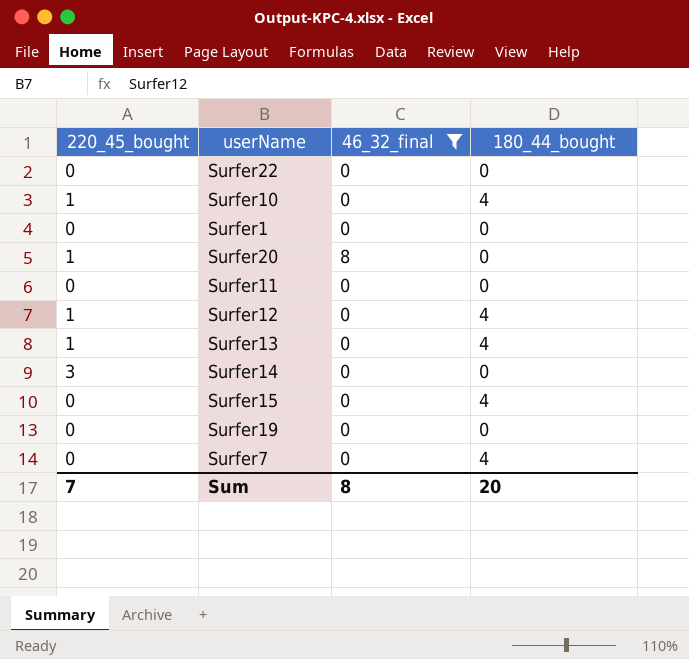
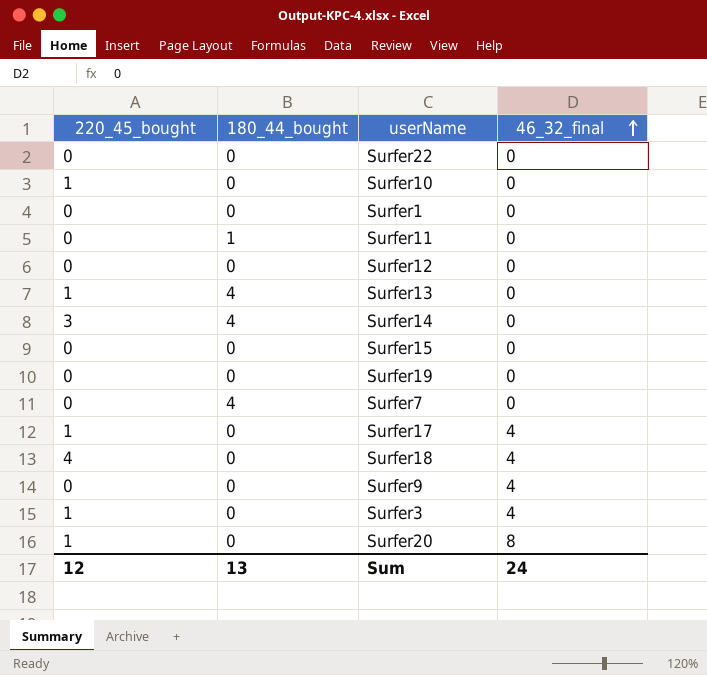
filter: 46_32_final != 4 -> none
row order: none -> 46_32_final ascending
column 180_44_bought | position: 4 -> 2
Surfer10 | 180_44_bought: 4 -> 0
Surfer11 | 180_44_bought: 0 -> 1
Surfer12 | 220_45_bought: 1 -> 0
Surfer12 | 180_44_bought: 4 -> 0
Surfer14 | 180_44_bought: 0 -> 4
Surfer15 | 180_44_bought: 4 -> 0
Sum | 220_45_bought: 7 -> 12
Sum | 180_44_bought: 20 -> 13
Sum | 46_32_final: 8 -> 24

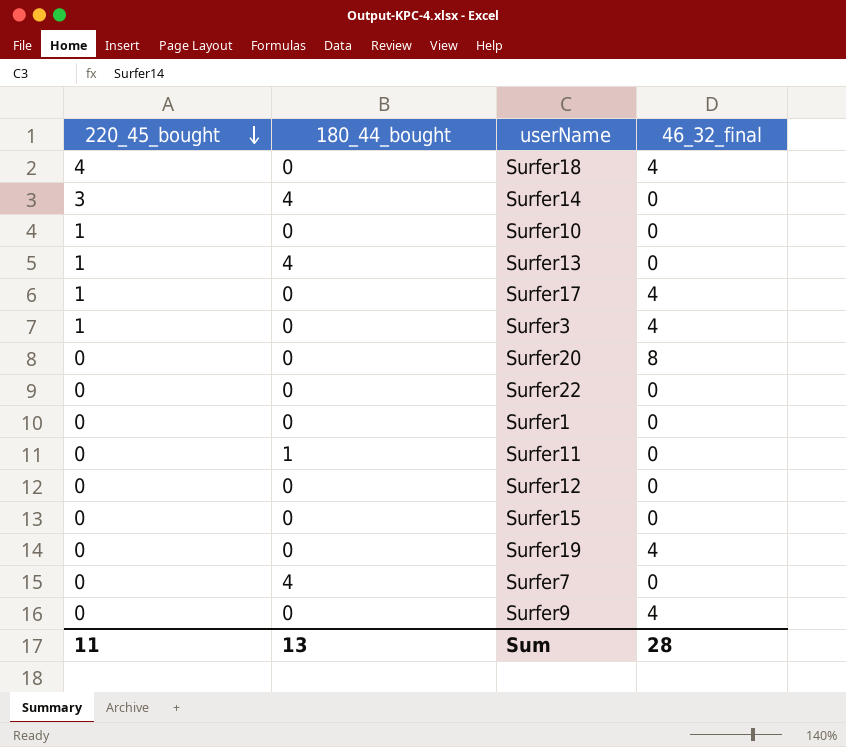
row order: 46_32_final ascending -> 220_45_bought descending
Surfer20 | 220_45_bought: 1 -> 0
Surfer19 | 46_32_final: 0 -> 4
Sum | 220_45_bought: 12 -> 11
Sum | 46_32_final: 24 -> 28

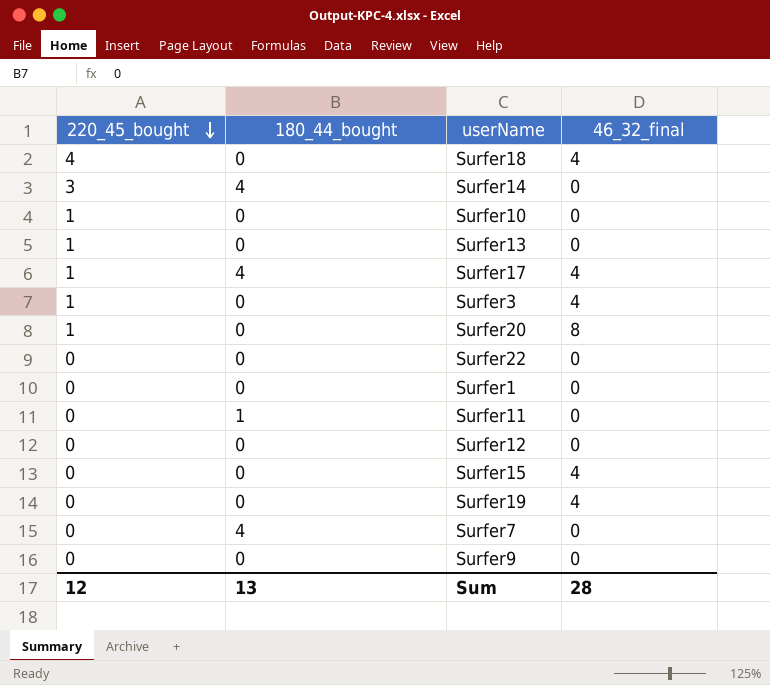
Surfer13 | 180_44_bought: 4 -> 0
Surfer17 | 180_44_bought: 0 -> 4
Surfer20 | 220_45_bought: 0 -> 1
Surfer15 | 46_32_final: 0 -> 4
Surfer9 | 46_32_final: 4 -> 0
Sum | 220_45_bought: 11 -> 12

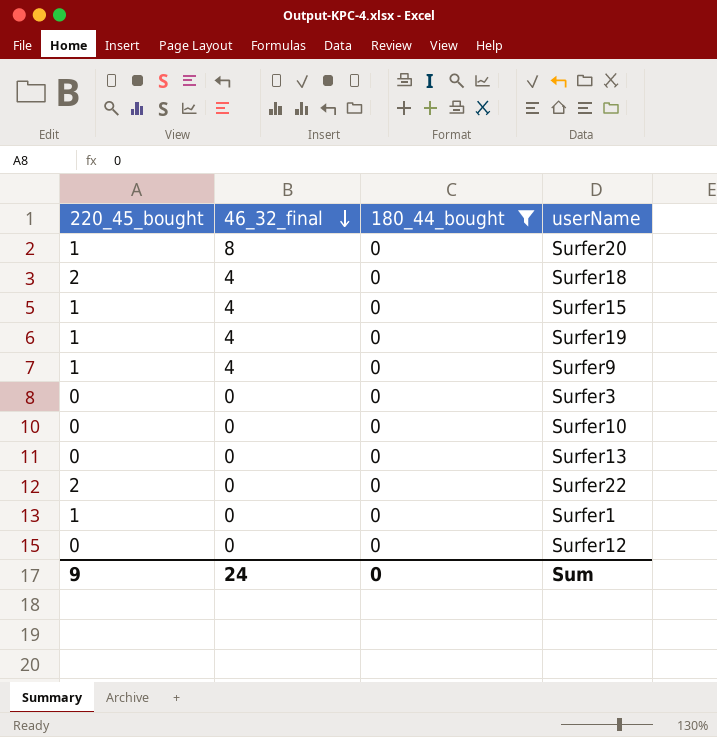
filter: none -> 180_44_bought = 0
row order: 220_45_bought descending -> 46_32_final descending
column 46_32_final | position: 4 -> 2
Surfer18 | 220_45_bought: 4 -> 2
Surfer15 | 220_45_bought: 0 -> 1
Surfer19 | 220_45_bought: 0 -> 1
Surfer9 | 220_45_bought: 0 -> 1
Surfer9 | 46_32_final: 0 -> 4
Surfer3 | 220_45_bought: 1 -> 0
Surfer3 | 46_32_final: 4 -> 0
Surfer10 | 220_45_bought: 1 -> 0
Surfer13 | 220_45_bought: 1 -> 0
Surfer22 | 220_45_bought: 0 -> 2
Surfer1 | 220_45_bought: 0 -> 1
Sum | 220_45_bought: 12 -> 9
Sum | 46_32_final: 28 -> 24
Sum | 180_44_bought: 13 -> 0

